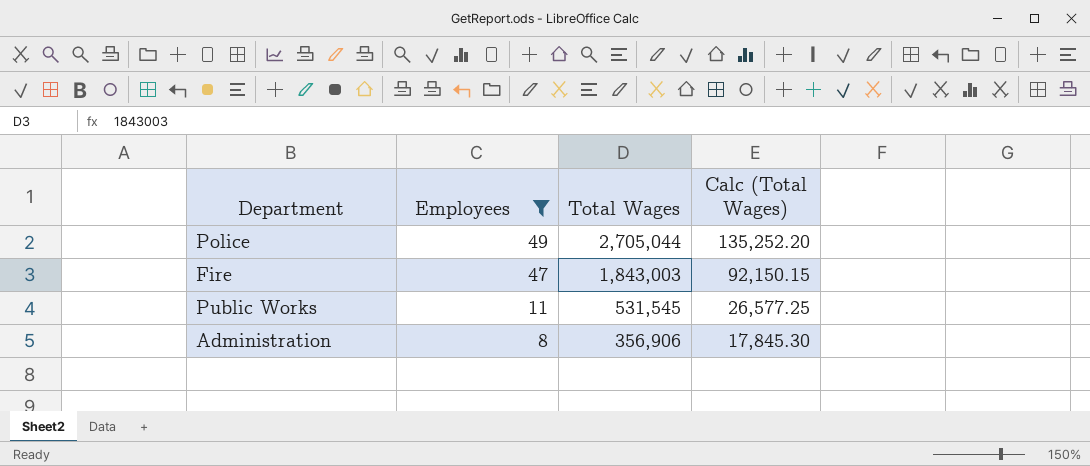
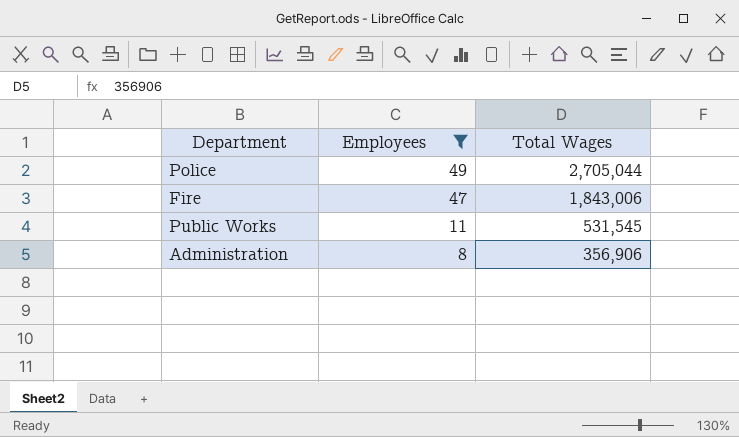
column Calc (Total Wages) | formula: [Total Wages] * 0.05 -> none
Fire | Total Wages: 1,843,003 -> 1,843,006

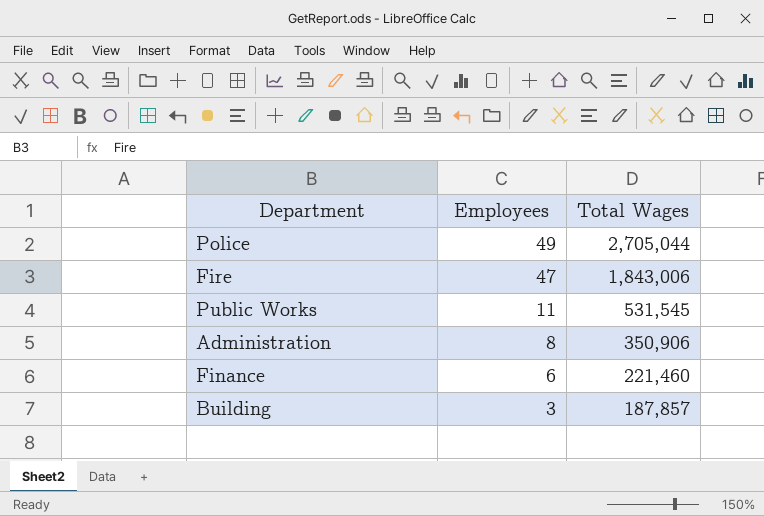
filter: Employees >= 8 -> none
Administration | Total Wages: 356,906 -> 350,906

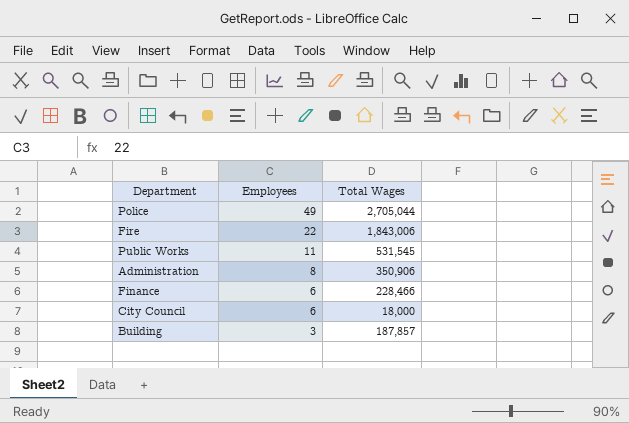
Fire | Employees: 47 -> 22
Finance | Total Wages: 221,460 -> 228,466
row City Council: none -> 6 | 18,000

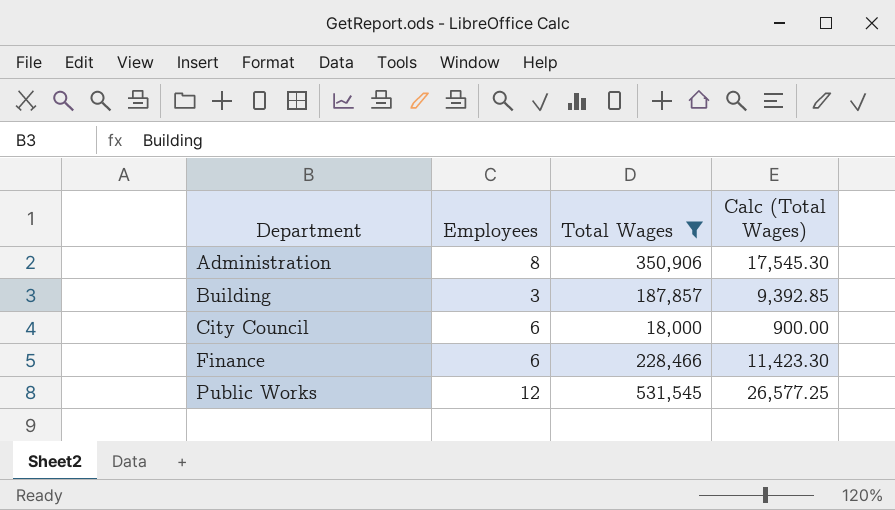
filter: none -> Total Wages <= 531,545
row order: Employees descending -> Department ascending
column Calc (Total Wages) | formula: none -> [Total Wages] * 0.05
Public Works | Employees: 11 -> 12

